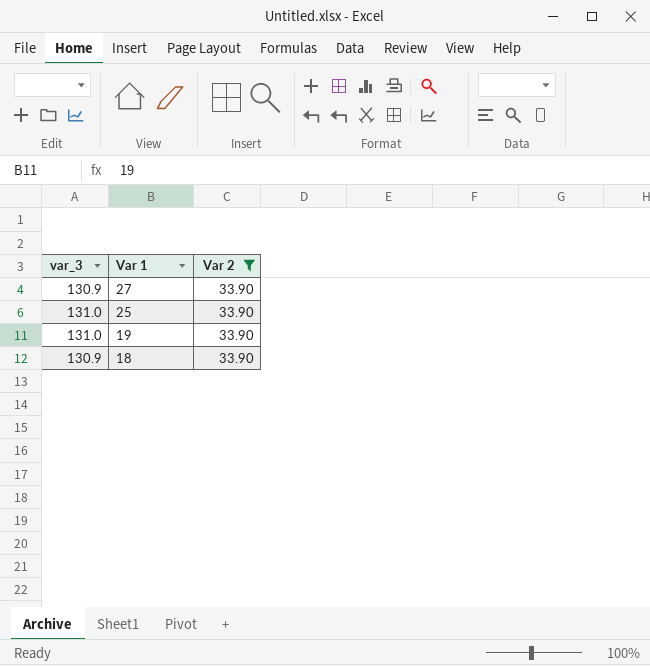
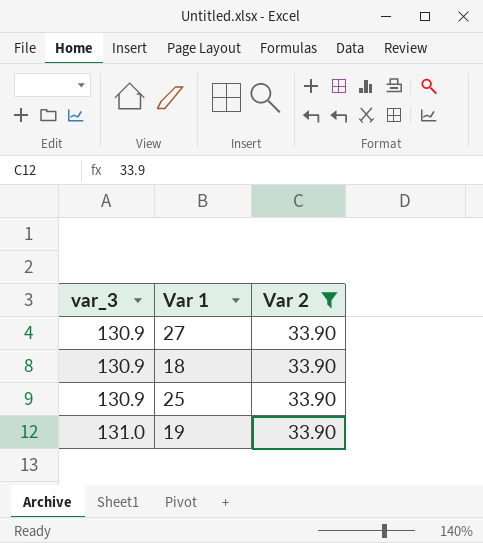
row order: Var 1 descending -> var_3 ascending
25 | var_3: 131.0 -> 130.9

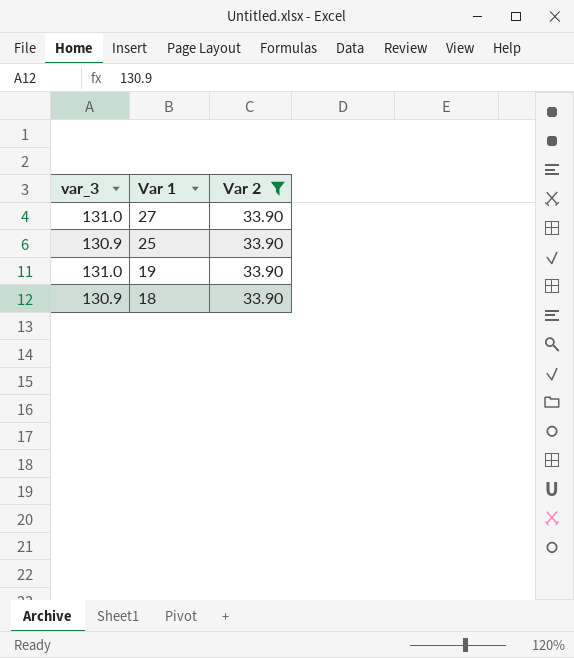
row order: var_3 ascending -> Var 1 descending
27 | var_3: 130.9 -> 131.0

